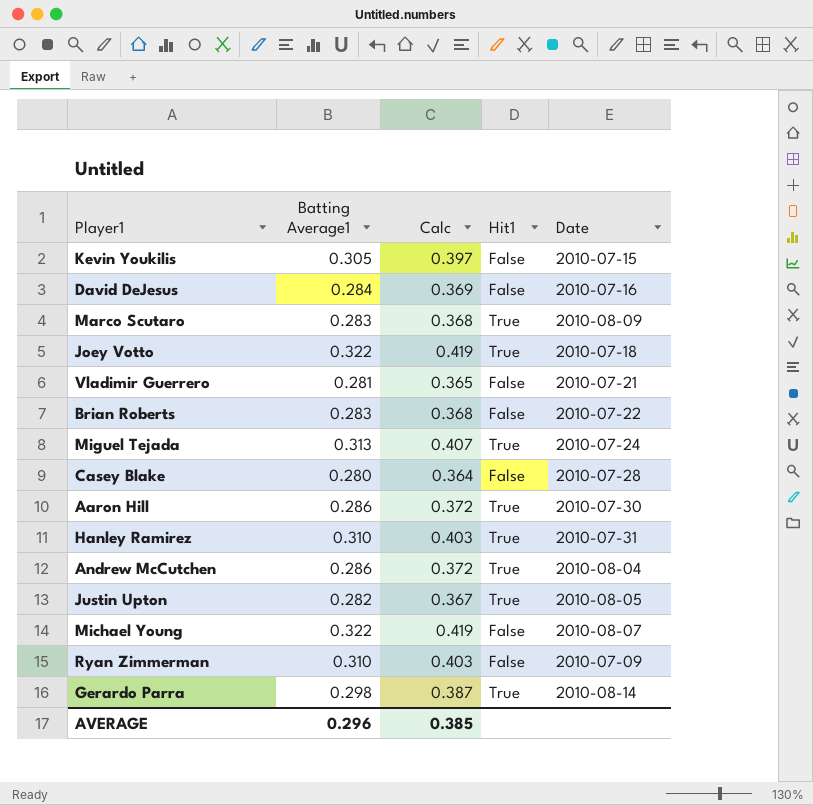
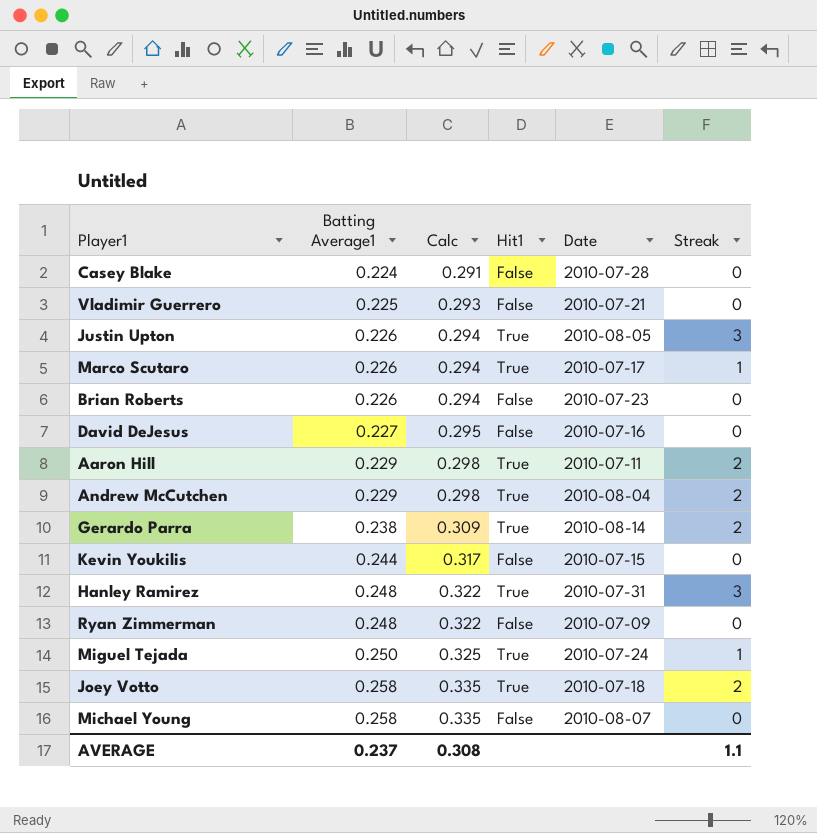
row order: none -> Batting Average1 ascending
column Streak | position: none -> 6
Casey Blake | Batting Average1: 0.280 -> 0.224
Casey Blake | Calc: 0.364 -> 0.291
Vladimir Guerrero | Batting Average1: 0.281 -> 0.225
Vladimir Guerrero | Calc: 0.365 -> 0.293
Justin Upton | Batting Average1: 0.282 -> 0.226
Justin Upton | Calc: 0.367 -> 0.294
Marco Scutaro | Batting Average1: 0.283 -> 0.226
Marco Scutaro | Calc: 0.368 -> 0.294
Marco Scutaro | Date: 2010-08-09 -> 2010-07-17
Brian Roberts | Batting Average1: 0.283 -> 0.226
Brian Roberts | Calc: 0.368 -> 0.294
Brian Roberts | Date: 2010-07-22 -> 2010-07-23
David DeJesus | Batting Average1: 0.284 -> 0.227
David DeJesus | Calc: 0.369 -> 0.295
Aaron Hill | Batting Average1: 0.286 -> 0.229
Aaron Hill | Calc: 0.372 -> 0.298
Aaron Hill | Date: 2010-07-30 -> 2010-07-11
Andrew McCutchen | Batting Average1: 0.286 -> 0.229
Andrew McCutchen | Calc: 0.372 -> 0.298
Gerardo Parra | Batting Average1: 0.298 -> 0.238
Gerardo Parra | Calc: 0.387 -> 0.309
Kevin Youkilis | Batting Average1: 0.305 -> 0.244
Kevin Youkilis | Calc: 0.397 -> 0.317
Hanley Ramirez | Batting Average1: 0.310 -> 0.248
Hanley Ramirez | Calc: 0.403 -> 0.322
Ryan Zimmerman | Batting Average1: 0.310 -> 0.248
Ryan Zimmerman | Calc: 0.403 -> 0.322
Miguel Tejada | Batting Average1: 0.313 -> 0.250
Miguel Tejada | Calc: 0.407 -> 0.325
Joey Votto | Batting Average1: 0.322 -> 0.258
Joey Votto | Calc: 0.419 -> 0.335
Michael Young | Batting Average1: 0.322 -> 0.258
Michael Young | Calc: 0.419 -> 0.335
AVERAGE | Batting Average1: 0.296 -> 0.237
AVERAGE | Calc: 0.385 -> 0.308

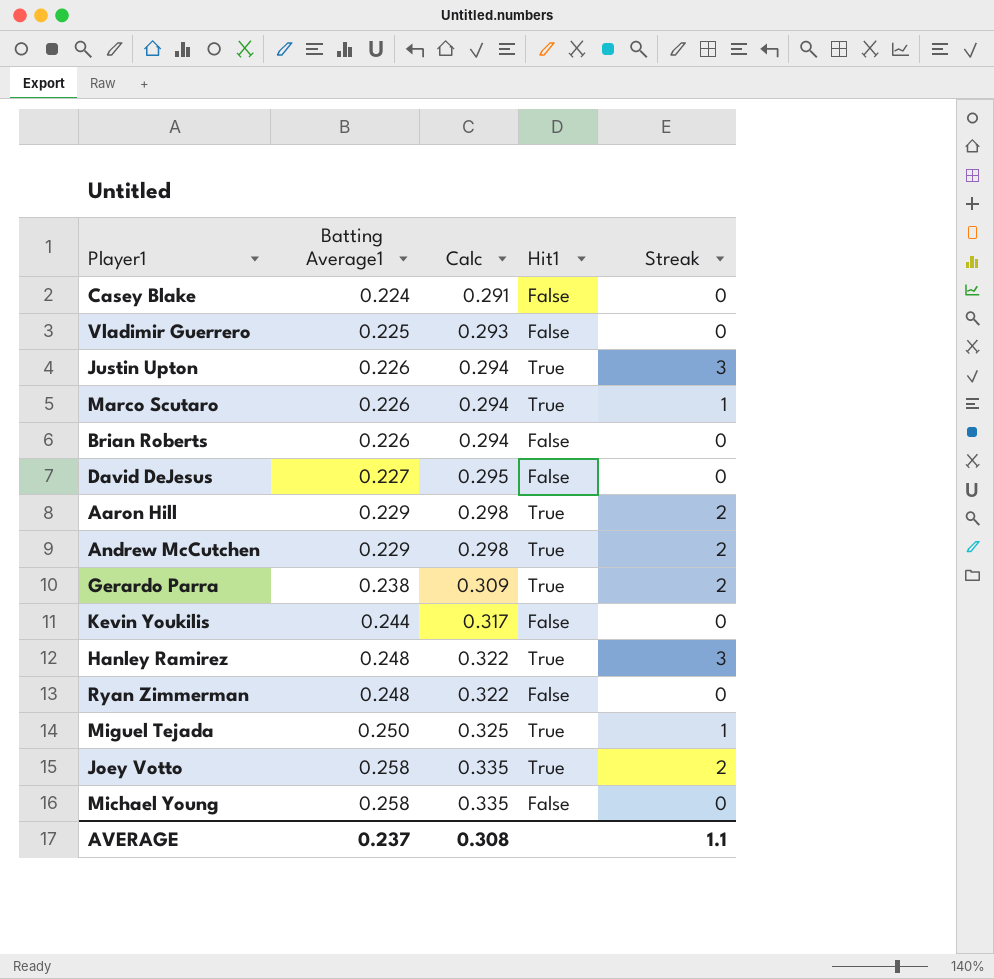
column Date | position: 5 -> none

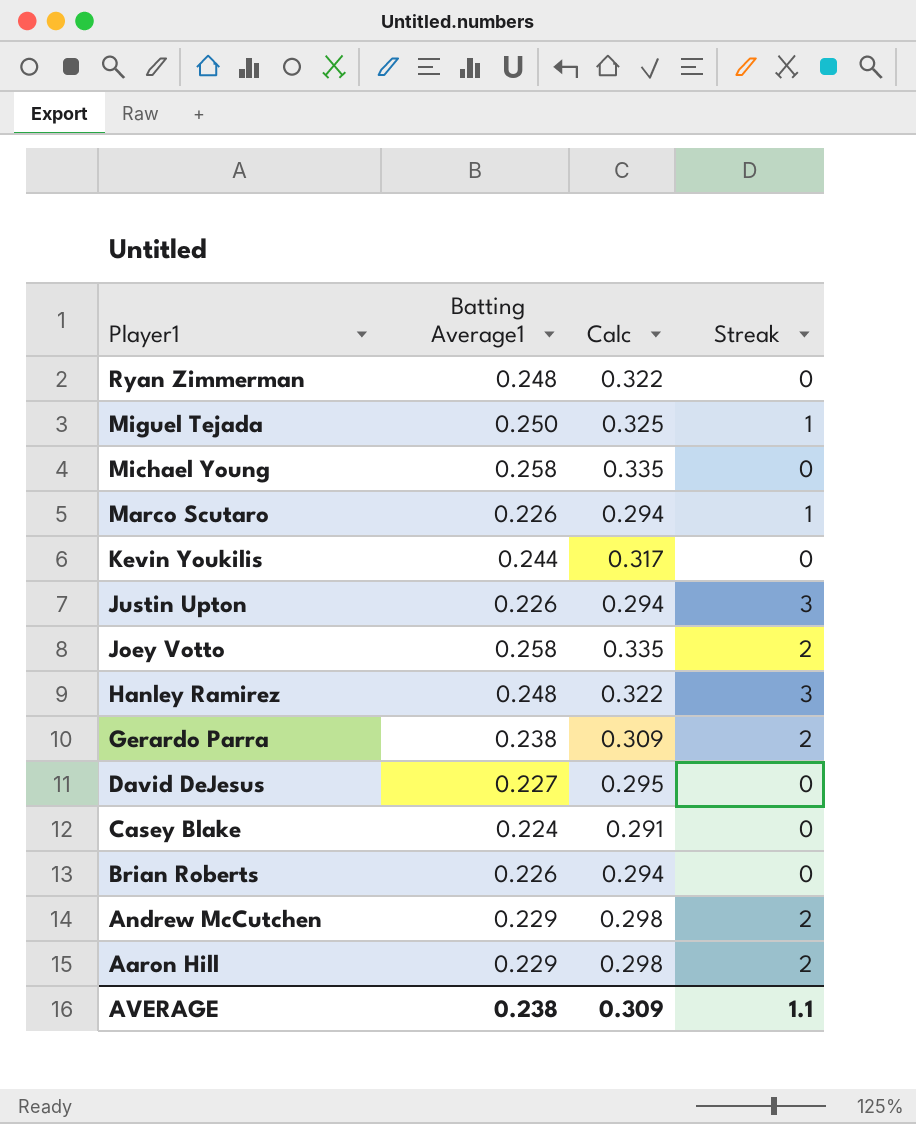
row order: Batting Average1 ascending -> Player1 descending
column Hit1 | position: 4 -> none
row Vladimir Guerrero: 0.225 | 0.293 | False | 0 -> none
AVERAGE | Batting Average1: 0.237 -> 0.238
AVERAGE | Calc: 0.308 -> 0.309

